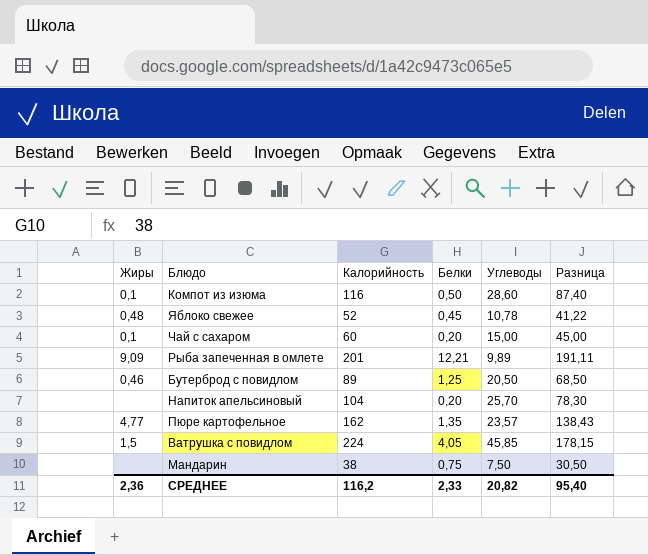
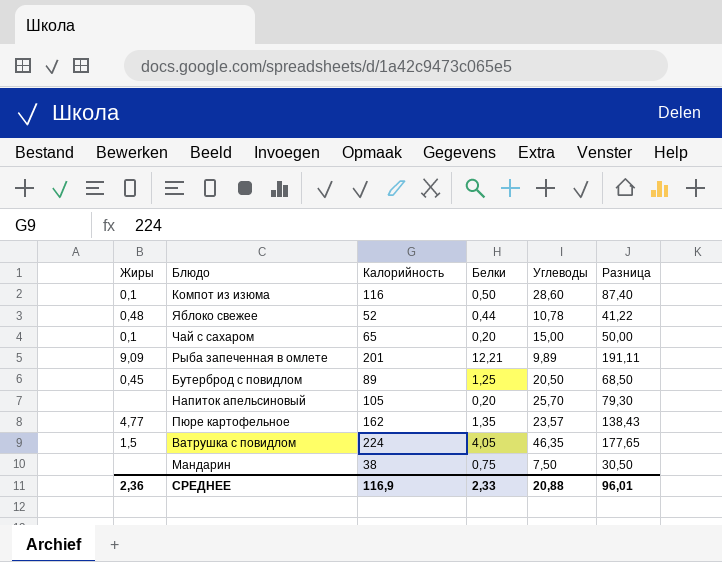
Яблоко свежее | Белки: 0,45 -> 0,44
Чай с сахаром | Калорийность: 60 -> 65
Чай с сахаром | Разница: 45,00 -> 50,00
Бутерброд с повидлом | Жиры: 0,46 -> 0,45
Напиток апельсиновый | Калорийность: 104 -> 105
Напиток апельсиновый | Разница: 78,30 -> 79,30
Ватрушка с повидлом | Углеводы: 45,85 -> 46,35
Ватрушка с повидлом | Разница: 178,15 -> 177,65
СРЕДНЕЕ | Калорийность: 116,2 -> 116,9
СРЕДНЕЕ | Углеводы: 20,82 -> 20,88
СРЕДНЕЕ | Разница: 95,40 -> 96,01

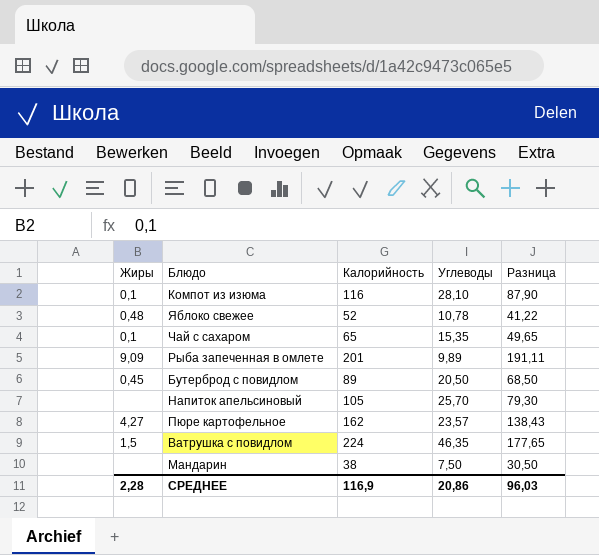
column Белки | position: 4 -> none
Компот из изюма | Углеводы: 28,60 -> 28,10
Компот из изюма | Разница: 87,40 -> 87,90
Чай с сахаром | Углеводы: 15,00 -> 15,35
Чай с сахаром | Разница: 50,00 -> 49,65
Пюре картофельное | Жиры: 4,77 -> 4,27
СРЕДНЕЕ | Жиры: 2,36 -> 2,28
СРЕДНЕЕ | Углеводы: 20,88 -> 20,86
СРЕДНЕЕ | Разница: 96,01 -> 96,03

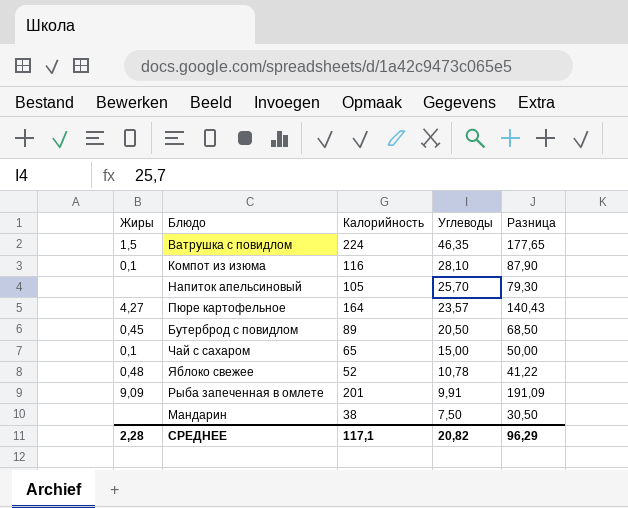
row order: none -> Углеводы descending
Пюре картофельное | Калорийность: 162 -> 164
Пюре картофельное | Разница: 138,43 -> 140,43
Чай с сахаром | Углеводы: 15,35 -> 15,00
Чай с сахаром | Разница: 49,65 -> 50,00
Рыба запеченная в омлете | Углеводы: 9,89 -> 9,91
Рыба запеченная в омлете | Разница: 191,11 -> 191,09
СРЕДНЕЕ | Калорийность: 116,9 -> 117,1
СРЕДНЕЕ | Углеводы: 20,86 -> 20,82
СРЕДНЕЕ | Разница: 96,03 -> 96,29

